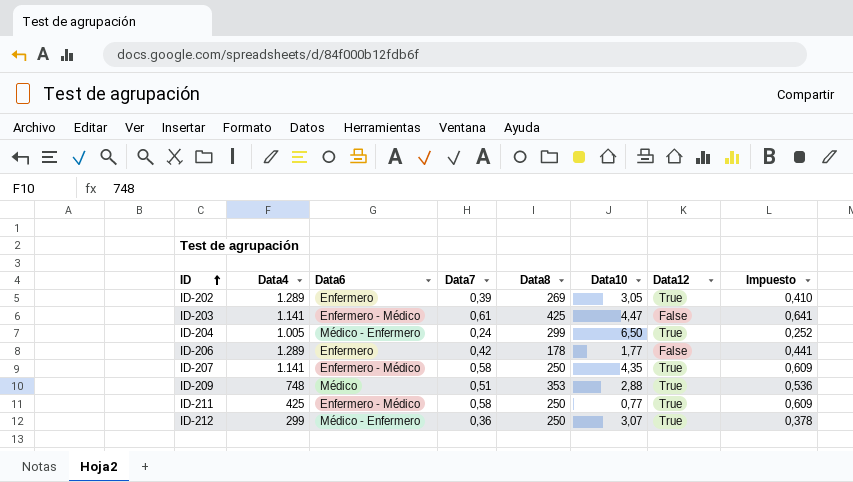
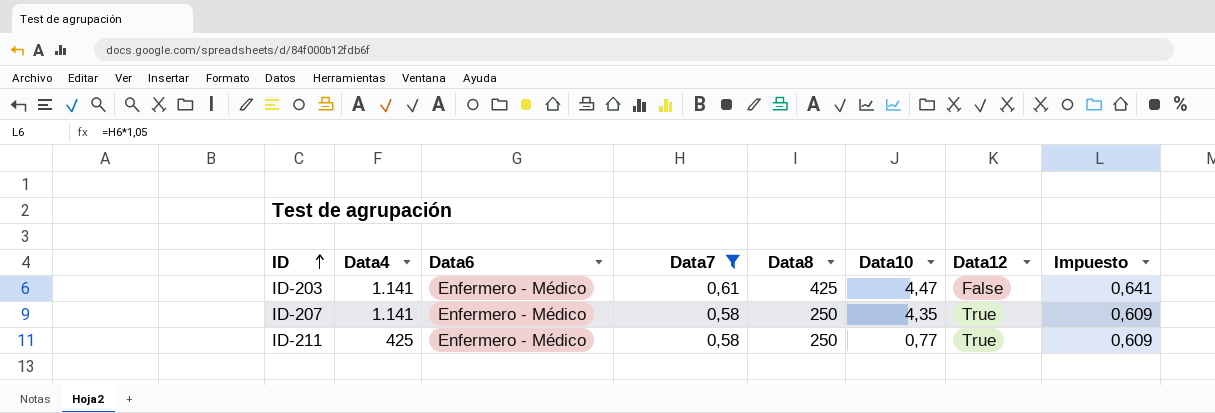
filter: none -> Data7 >= 0,58

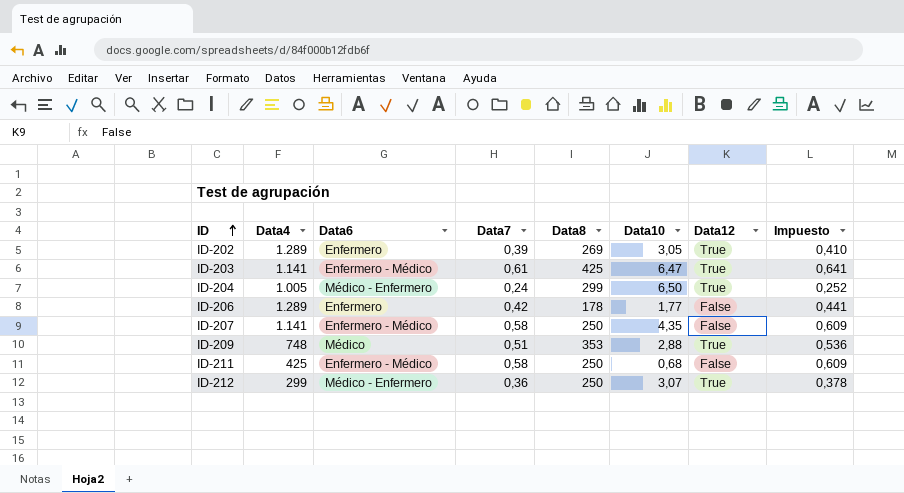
filter: Data7 >= 0,58 -> none
ID-203 | Data10: 4,47 -> 6,47
ID-203 | Data12: False -> True
ID-207 | Data12: True -> False
ID-211 | Data10: 0,77 -> 0,68
ID-211 | Data12: True -> False

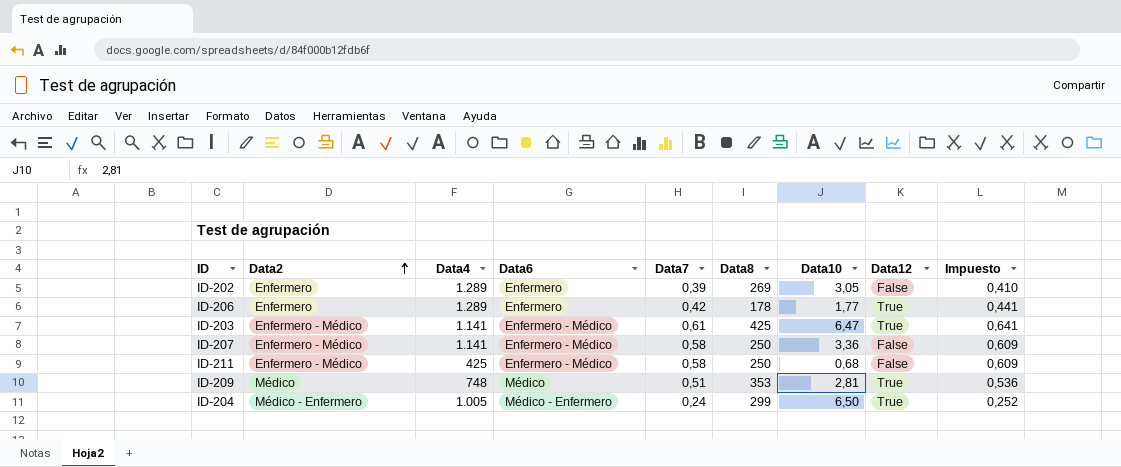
row order: ID ascending -> Data2 ascending
column Data2 | position: none -> 2
row ID-212: 299 | Médico - Enfermero | 0,36 | 250 | 3,07 | True | 0,378 -> none
ID-202 | Data12: True -> False
ID-206 | Data12: False -> True
ID-207 | Data10: 4,35 -> 3,36
ID-209 | Data10: 2,88 -> 2,81

